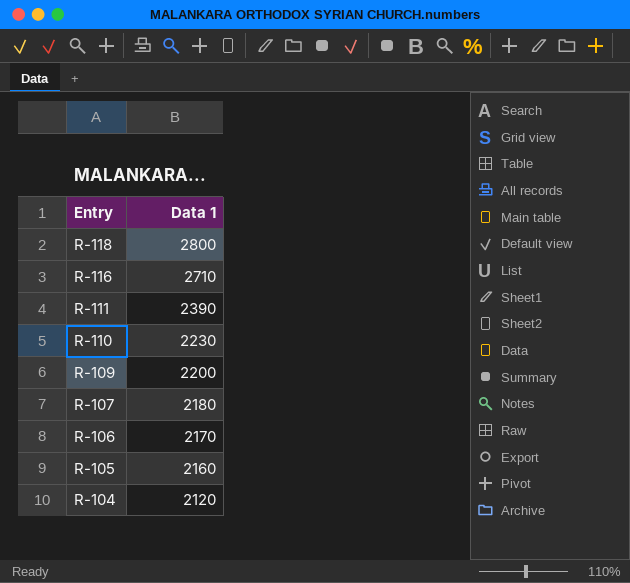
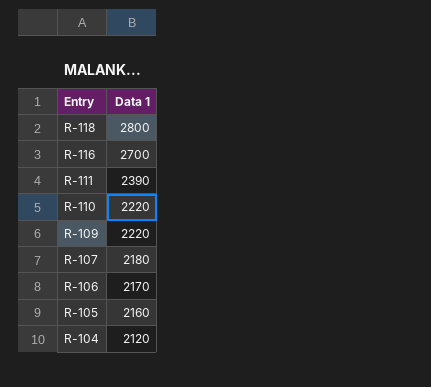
R-116 | Data 1: 2710 -> 2700
R-110 | Data 1: 2230 -> 2220
R-109 | Data 1: 2200 -> 2220

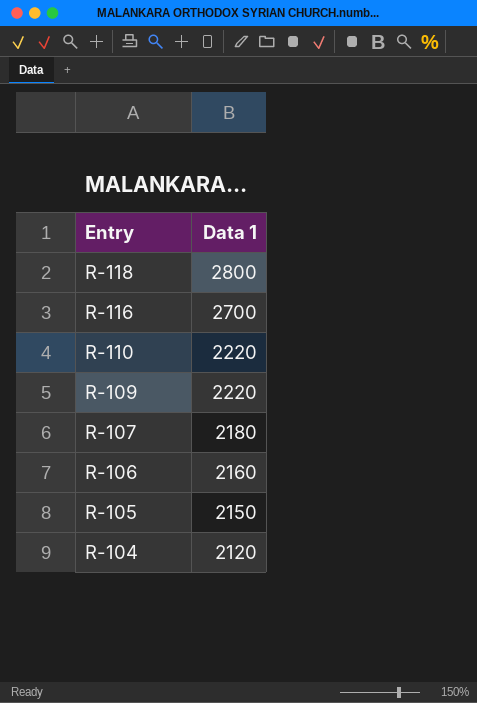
row R-111: 2390 -> none
R-106 | Data 1: 2170 -> 2160
R-105 | Data 1: 2160 -> 2150

